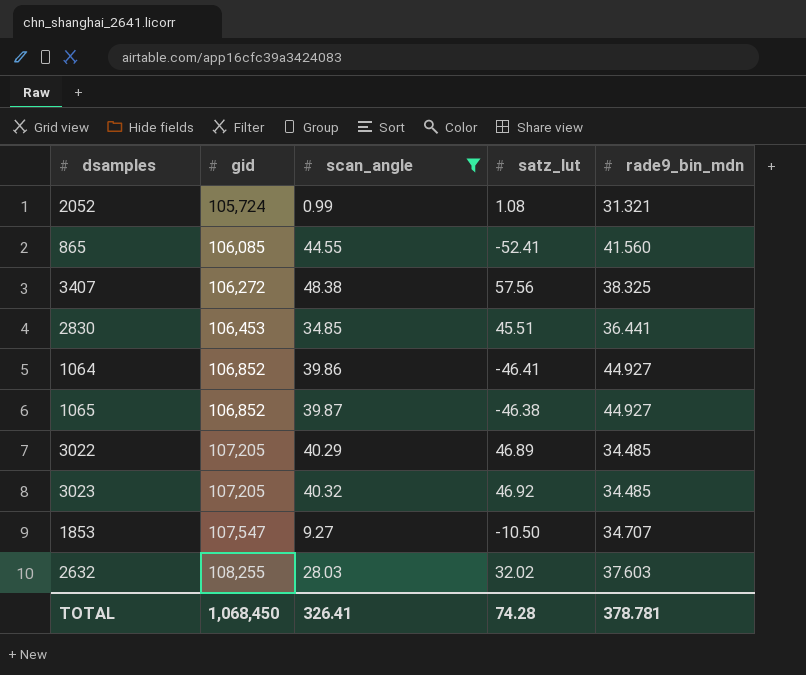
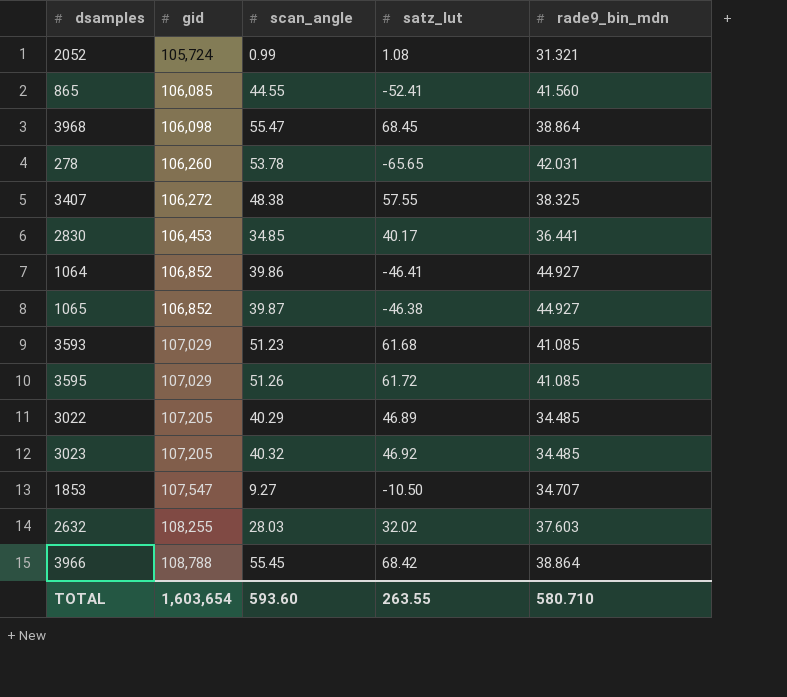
filter: scan_angle <= 48.38 -> none
3407 | satz_lut: 57.56 -> 57.55
2830 | satz_lut: 45.51 -> 40.17
TOTAL | gid: 1,068,450 -> 1,603,654
TOTAL | scan_angle: 326.41 -> 593.60
TOTAL | satz_lut: 74.28 -> 263.55
TOTAL | rade9_bin_mdn: 378.781 -> 580.710

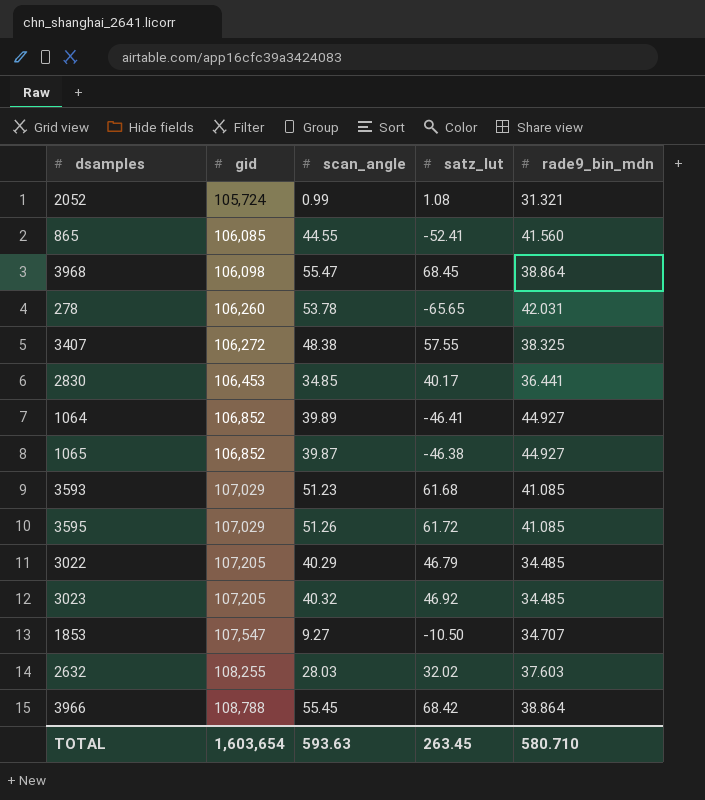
1064 | scan_angle: 39.86 -> 39.89
3022 | satz_lut: 46.89 -> 46.79
TOTAL | scan_angle: 593.60 -> 593.63
TOTAL | satz_lut: 263.55 -> 263.45

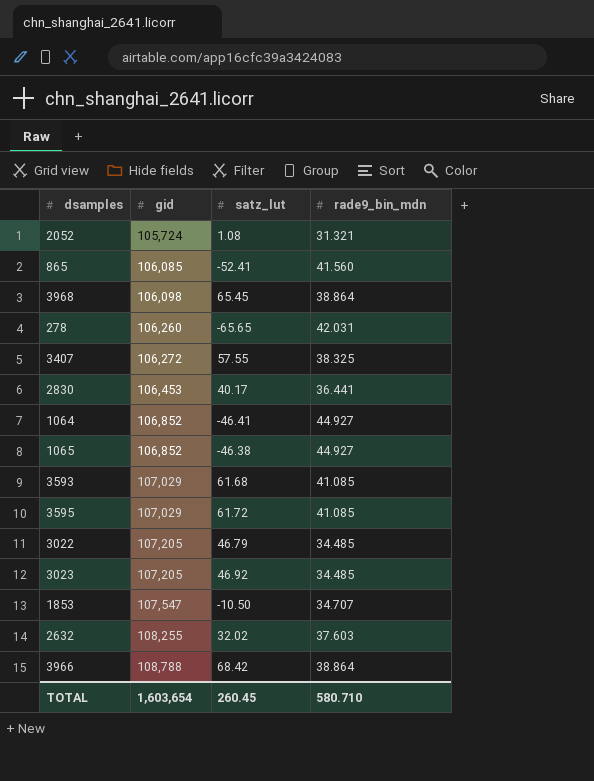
column scan_angle | position: 3 -> none
3968 | satz_lut: 68.45 -> 65.45
TOTAL | satz_lut: 263.45 -> 260.45

